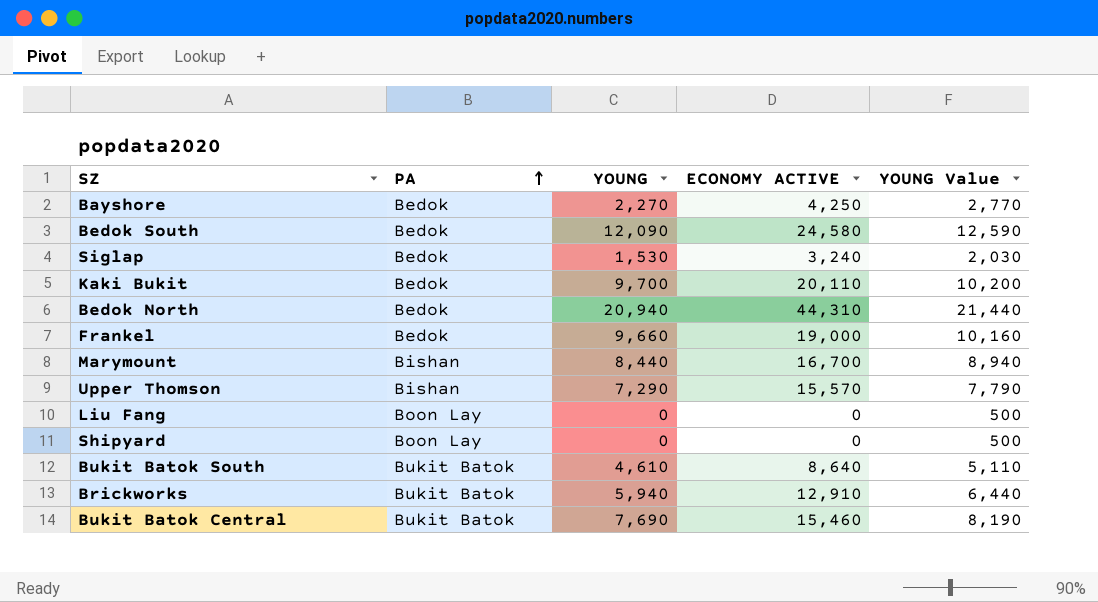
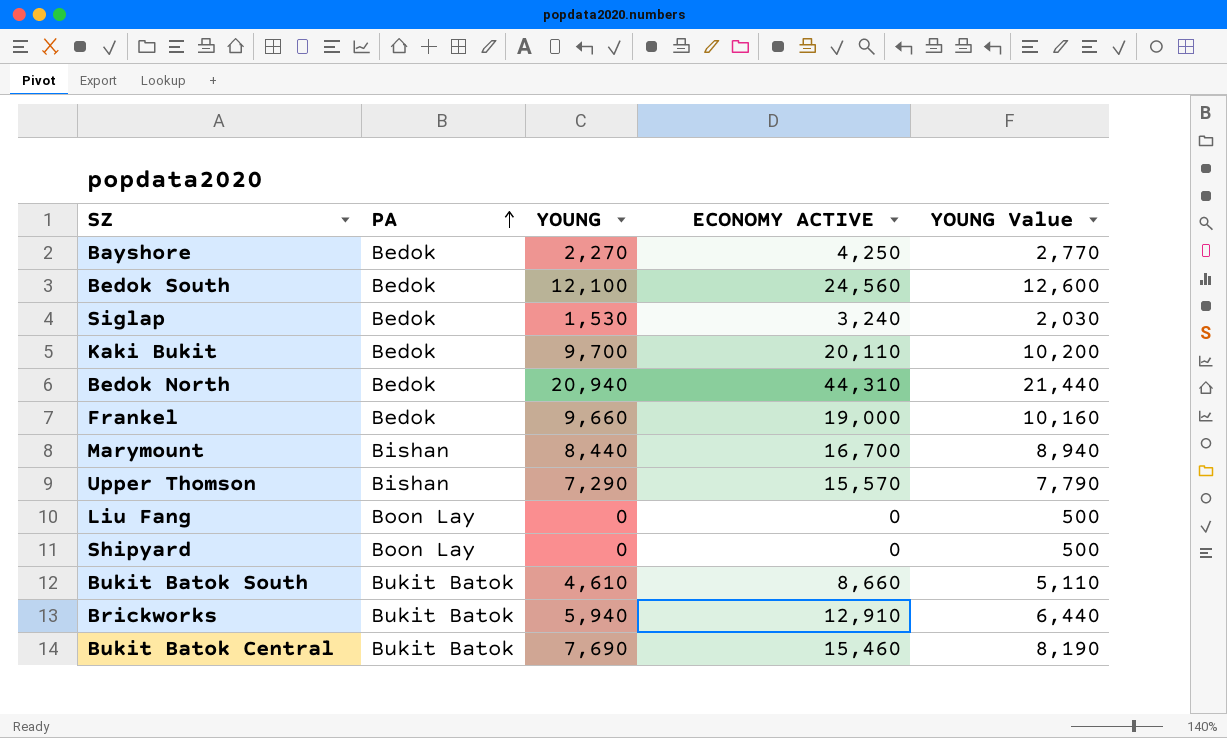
Bedok South | YOUNG: 12,090 -> 12,100
Bedok South | ECONOMY ACTIVE: 24,580 -> 24,560
Bedok South | YOUNG Value: 12,590 -> 12,600
Bukit Batok South | ECONOMY ACTIVE: 8,640 -> 8,660

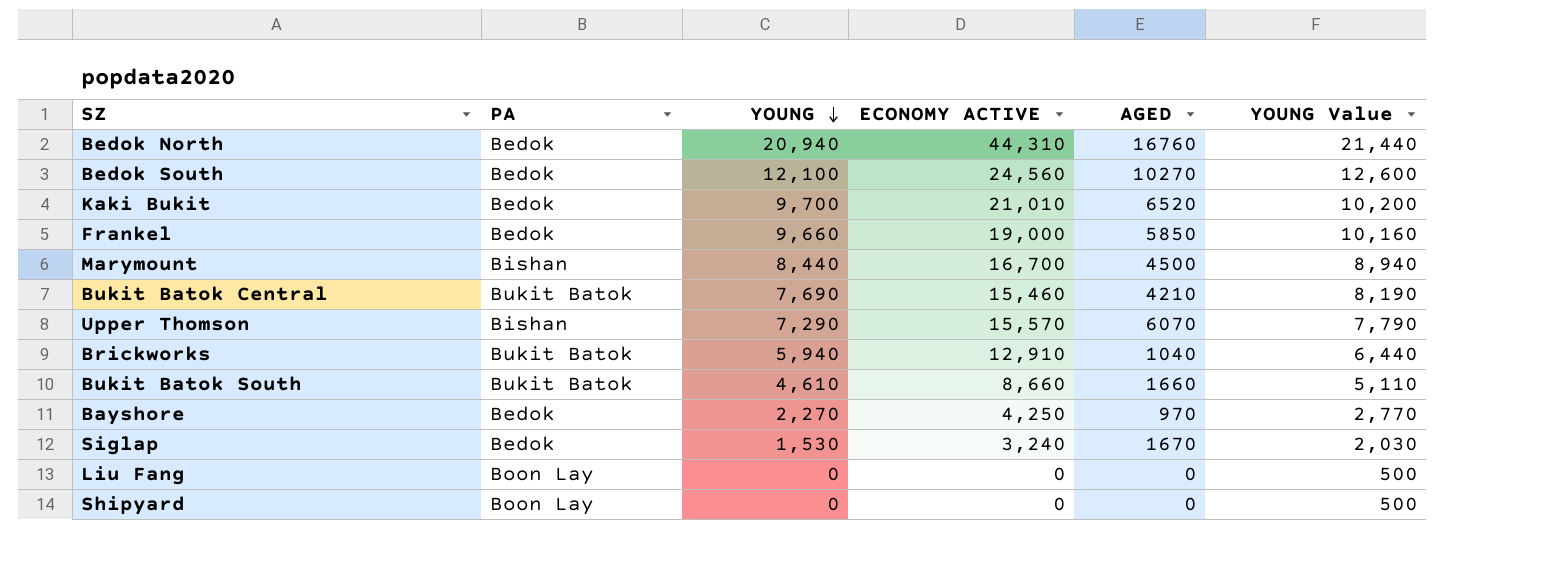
row order: PA ascending -> YOUNG descending
column AGED | position: none -> 5
Kaki Bukit | ECONOMY ACTIVE: 20,110 -> 21,010

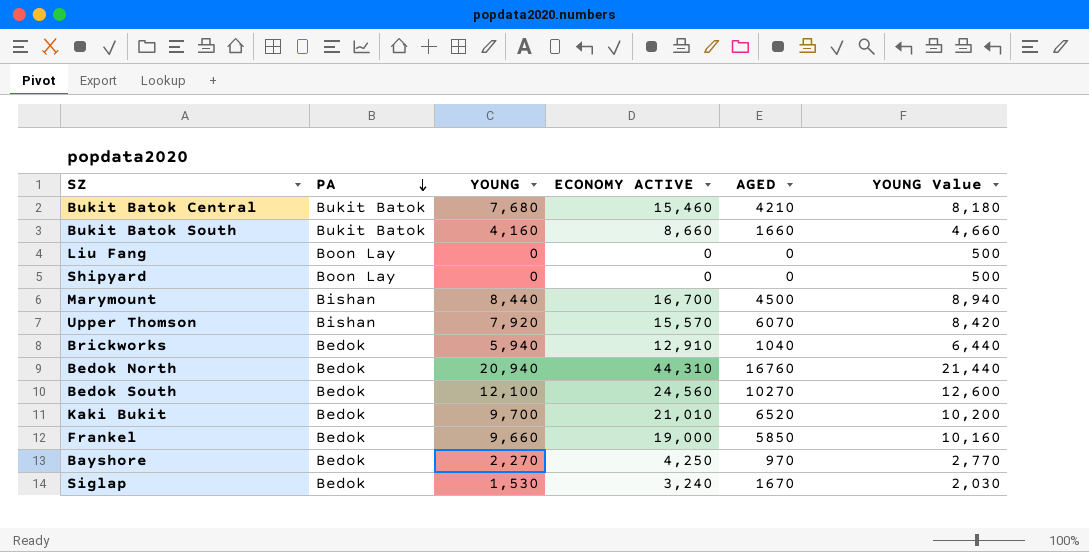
row order: YOUNG descending -> PA descending
Bukit Batok Central | YOUNG: 7,690 -> 7,680
Bukit Batok Central | YOUNG Value: 8,190 -> 8,180
Bukit Batok South | YOUNG: 4,610 -> 4,160
Bukit Batok South | YOUNG Value: 5,110 -> 4,660
Upper Thomson | YOUNG: 7,290 -> 7,920
Upper Thomson | YOUNG Value: 7,790 -> 8,420
Brickworks | PA: Bukit Batok -> Bedok

